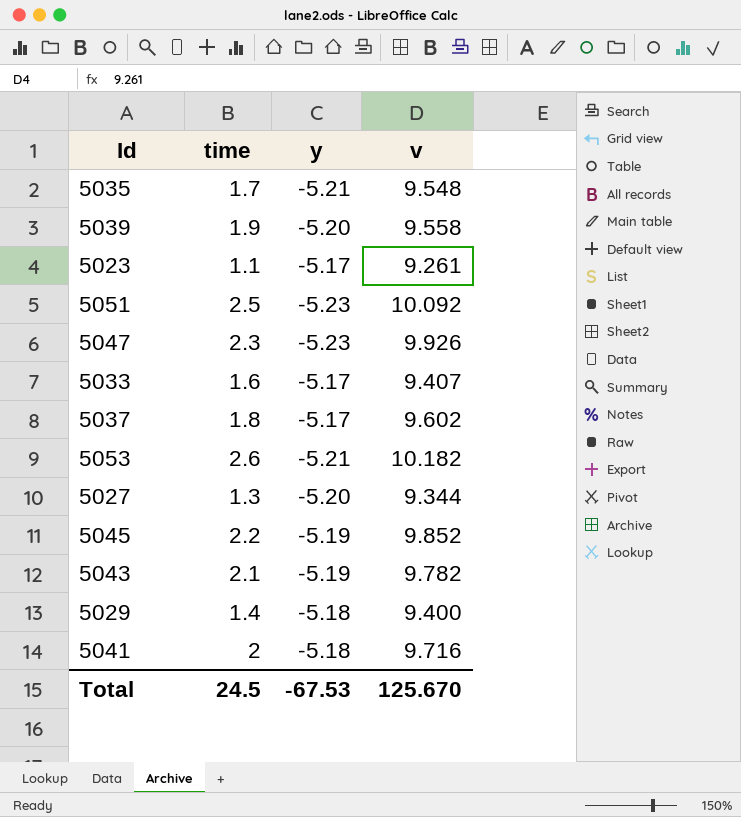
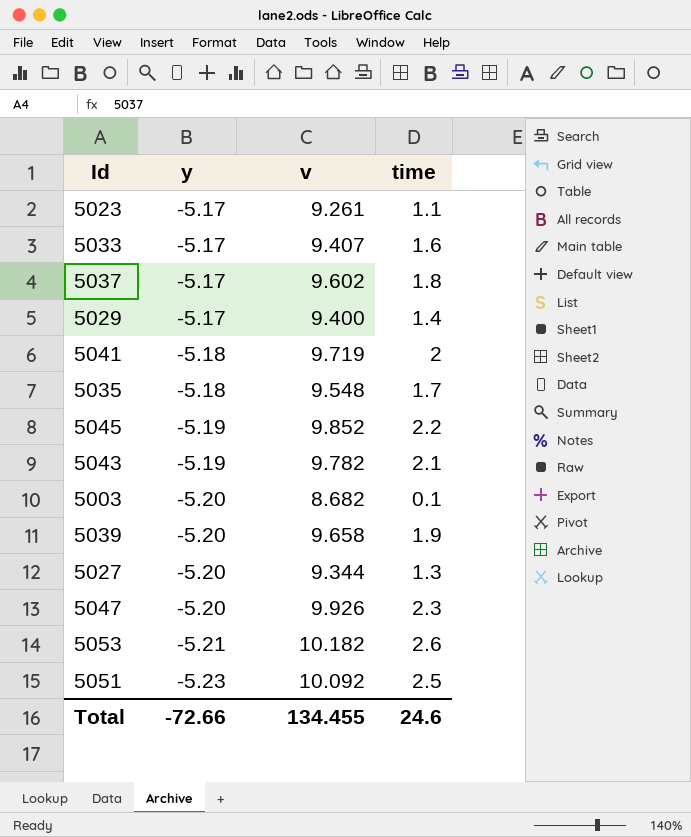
row order: none -> y descending
column time | position: 2 -> 4
5029 | y: -5.18 -> -5.17
5041 | v: 9.716 -> 9.719
5035 | y: -5.21 -> -5.18
row 5003: none -> -5.20 | 8.682 | 0.1
5039 | v: 9.558 -> 9.658
5047 | y: -5.23 -> -5.20
Total | y: -67.53 -> -72.66
Total | v: 125.670 -> 134.455
Total | time: 24.5 -> 24.6

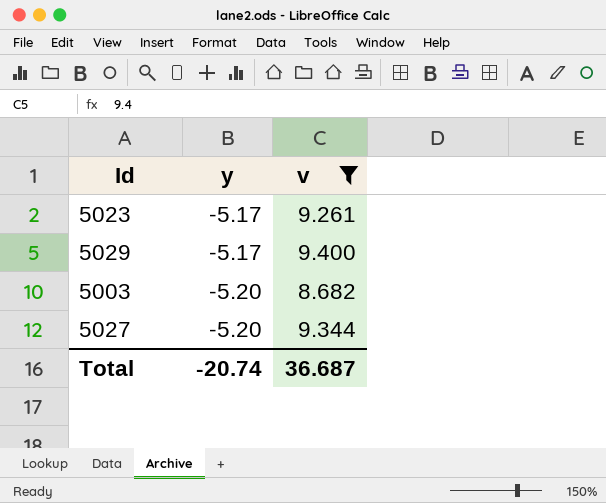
filter: none -> v <= 9.400
column time | position: 4 -> none
Total | y: -72.66 -> -20.74
Total | v: 134.455 -> 36.687

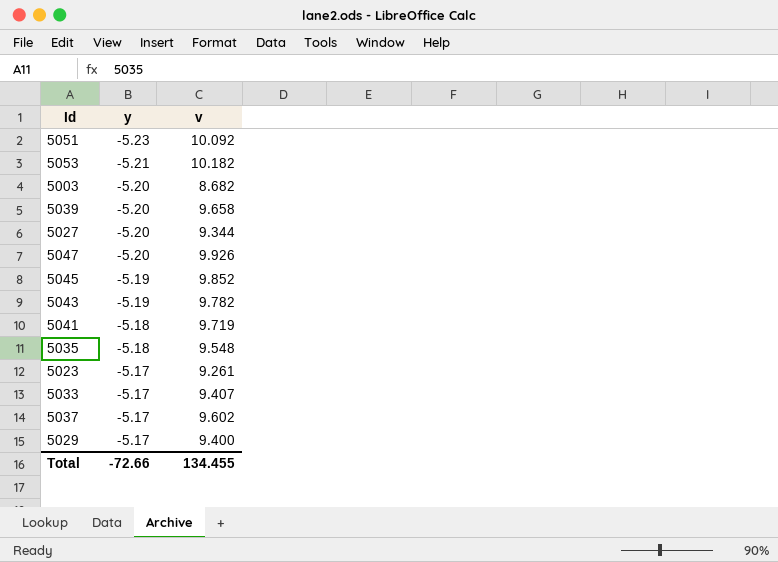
filter: v <= 9.400 -> none
row order: y descending -> y ascending
Total | y: -20.74 -> -72.66
Total | v: 36.687 -> 134.455

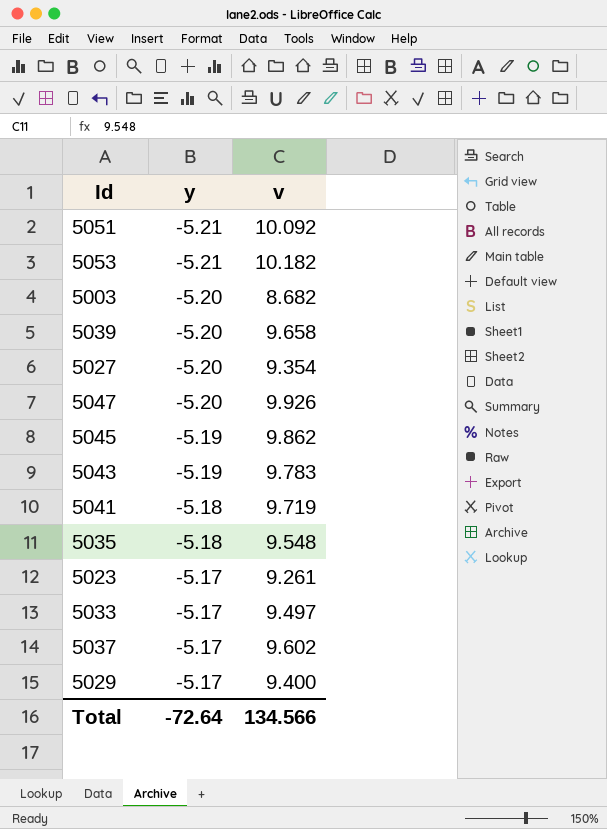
5051 | y: -5.23 -> -5.21
5027 | v: 9.344 -> 9.354
5045 | v: 9.852 -> 9.862
5043 | v: 9.782 -> 9.783
5033 | v: 9.407 -> 9.497
Total | y: -72.66 -> -72.64
Total | v: 134.455 -> 134.566

